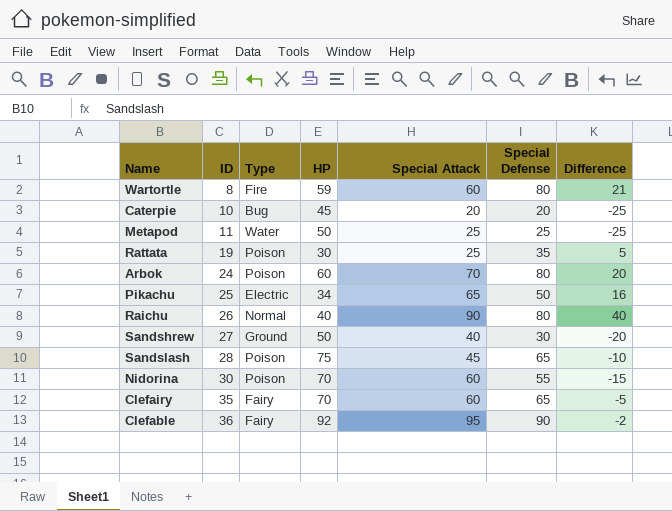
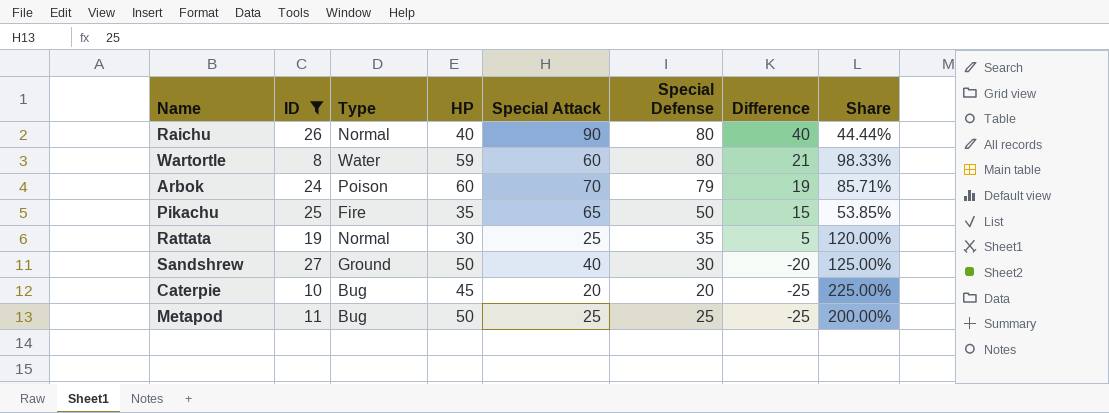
filter: none -> ID <= 27
row order: ID ascending -> Difference descending
column Share | formula: none -> [HP] / [Special Attack]
Wartortle | Type: Fire -> Water
Arbok | Special Defense: 80 -> 79
Arbok | Difference: 20 -> 19
Pikachu | Type: Electric -> Fire
Pikachu | HP: 34 -> 35
Pikachu | Difference: 16 -> 15
Rattata | Type: Poison -> Normal
Metapod | Type: Water -> Bug

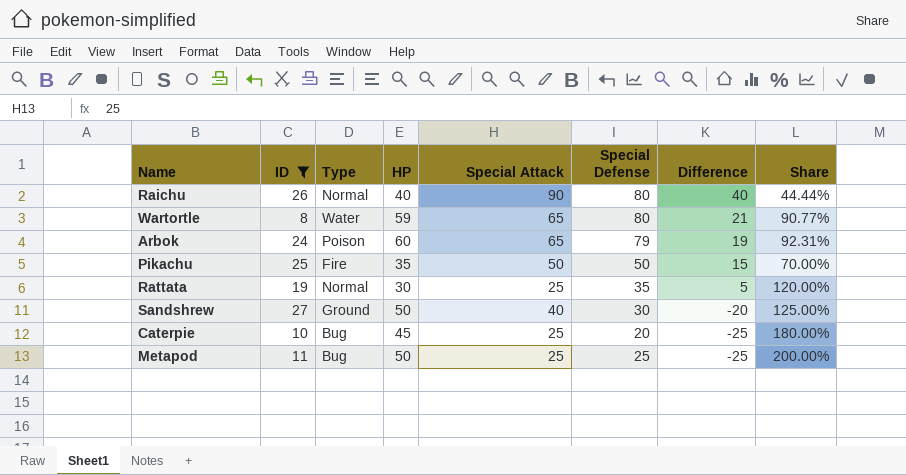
Wartortle | Special Attack: 60 -> 65
Wartortle | Share: 98.33% -> 90.77%
Arbok | Special Attack: 70 -> 65
Arbok | Share: 85.71% -> 92.31%
Pikachu | Special Attack: 65 -> 50
Pikachu | Share: 53.85% -> 70.00%
Caterpie | Special Attack: 20 -> 25
Caterpie | Share: 225.00% -> 180.00%

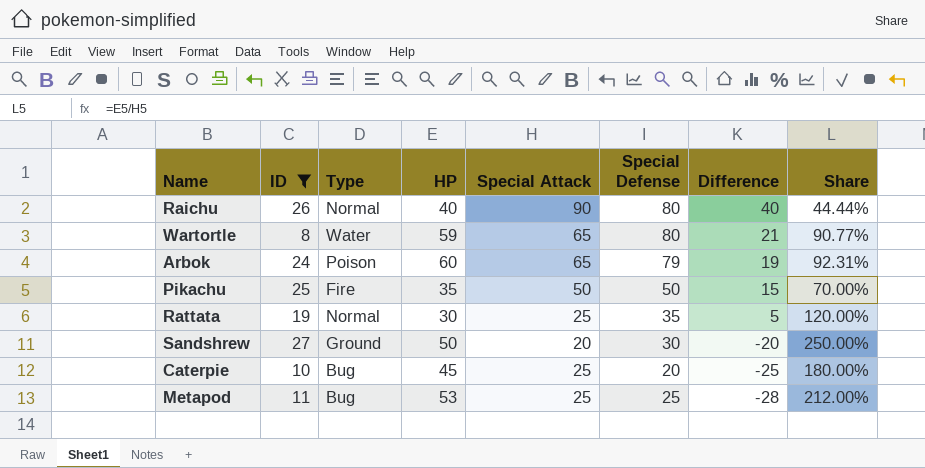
Sandshrew | Special Attack: 40 -> 20
Sandshrew | Share: 125.00% -> 250.00%
Metapod | HP: 50 -> 53
Metapod | Difference: -25 -> -28
Metapod | Share: 200.00% -> 212.00%

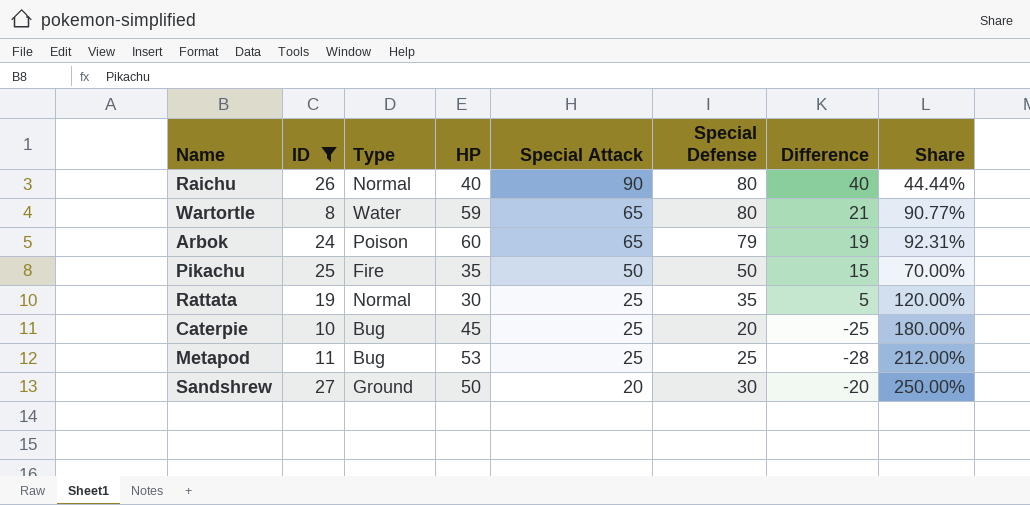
row order: Difference descending -> Special Attack descending

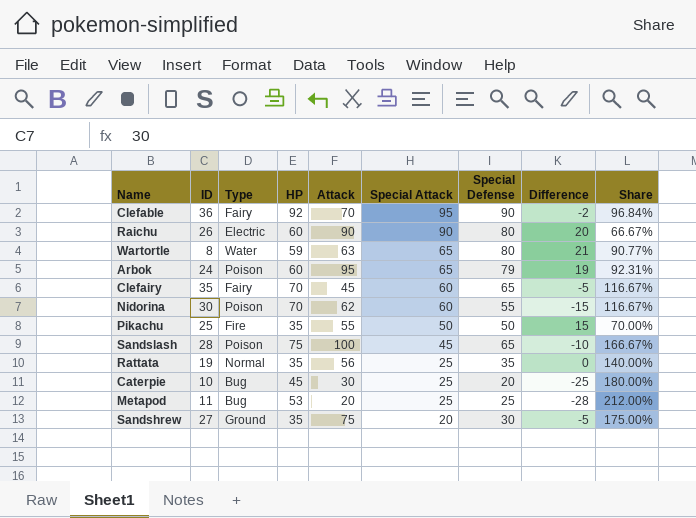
filter: ID <= 27 -> none
column Attack | position: none -> 5
Raichu | Type: Normal -> Electric
Raichu | HP: 40 -> 60
Raichu | Difference: 40 -> 20
Raichu | Share: 44.44% -> 66.67%
Rattata | HP: 30 -> 35
Rattata | Difference: 5 -> 0
Rattata | Share: 120.00% -> 140.00%
Sandshrew | HP: 50 -> 35
Sandshrew | Difference: -20 -> -5
Sandshrew | Share: 250.00% -> 175.00%

